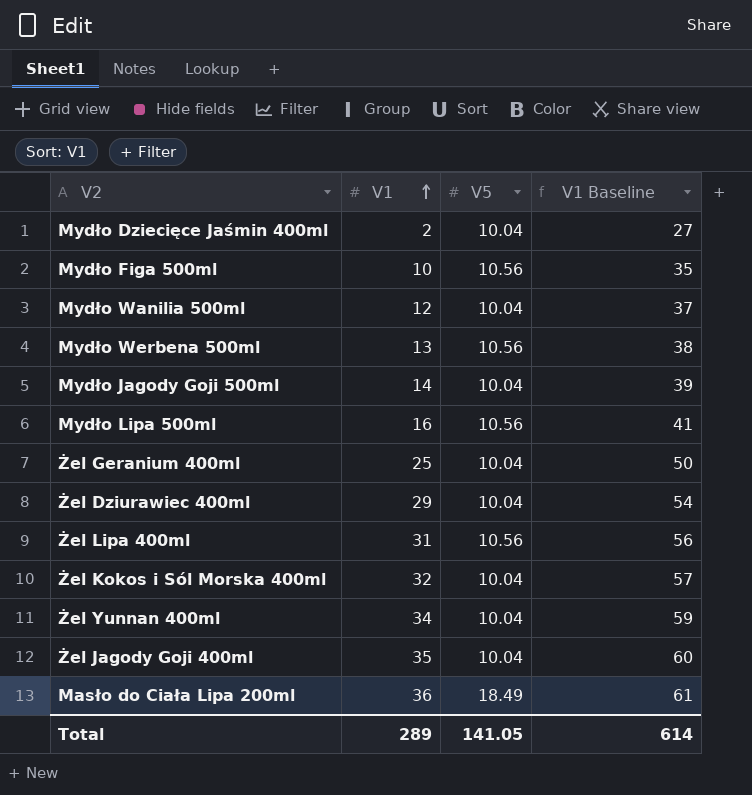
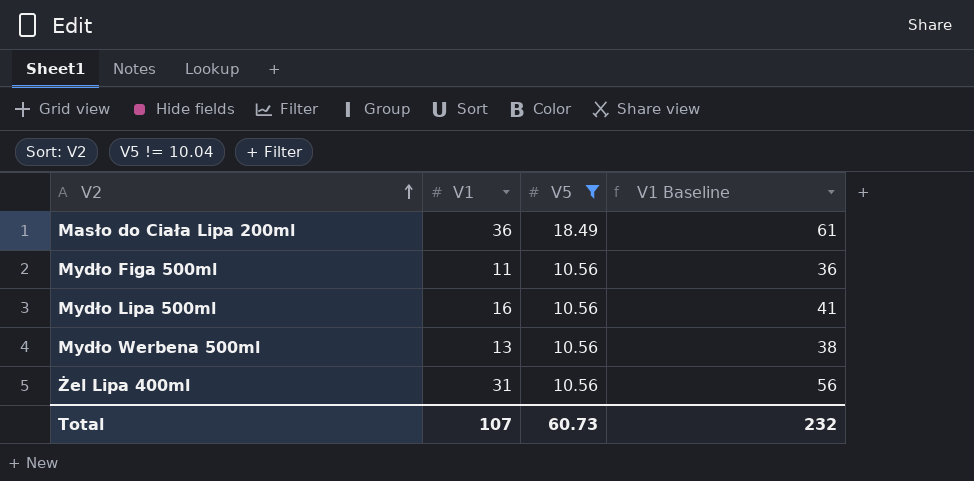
filter: none -> V5 != 10.04
row order: V1 ascending -> V2 ascending
Mydło Figa 500ml | V1: 10 -> 11
Mydło Figa 500ml | V1 Baseline: 35 -> 36
Total | V1: 289 -> 107
Total | V5: 141.05 -> 60.73
Total | V1 Baseline: 614 -> 232

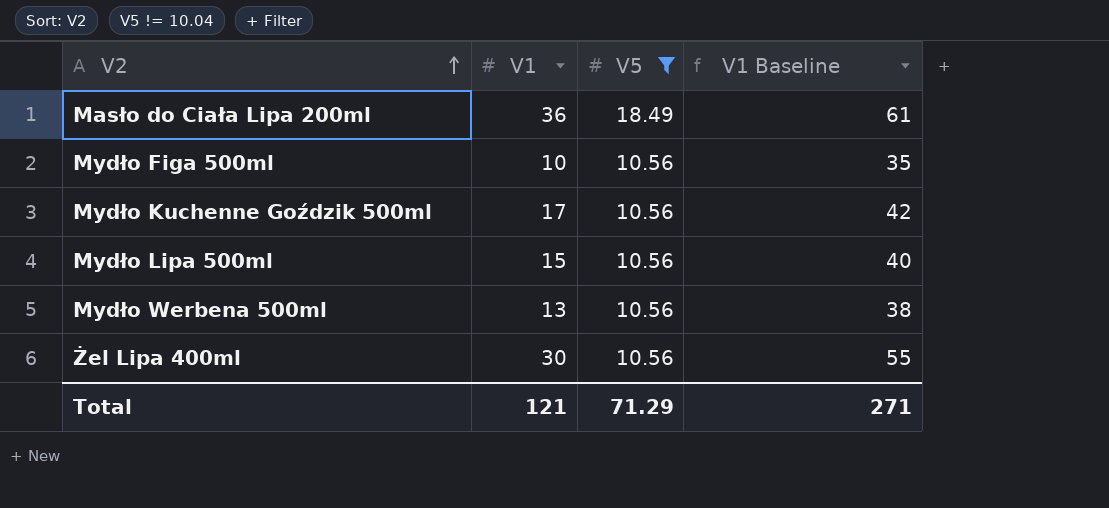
Mydło Figa 500ml | V1: 11 -> 10
Mydło Figa 500ml | V1 Baseline: 36 -> 35
row Mydło Kuchenne Goździk 500ml: none -> 17 | 10.56 | 42
Mydło Lipa 500ml | V1: 16 -> 15
Mydło Lipa 500ml | V1 Baseline: 41 -> 40
Żel Lipa 400ml | V1: 31 -> 30
Żel Lipa 400ml | V1 Baseline: 56 -> 55
Total | V1: 107 -> 121
Total | V5: 60.73 -> 71.29
Total | V1 Baseline: 232 -> 271

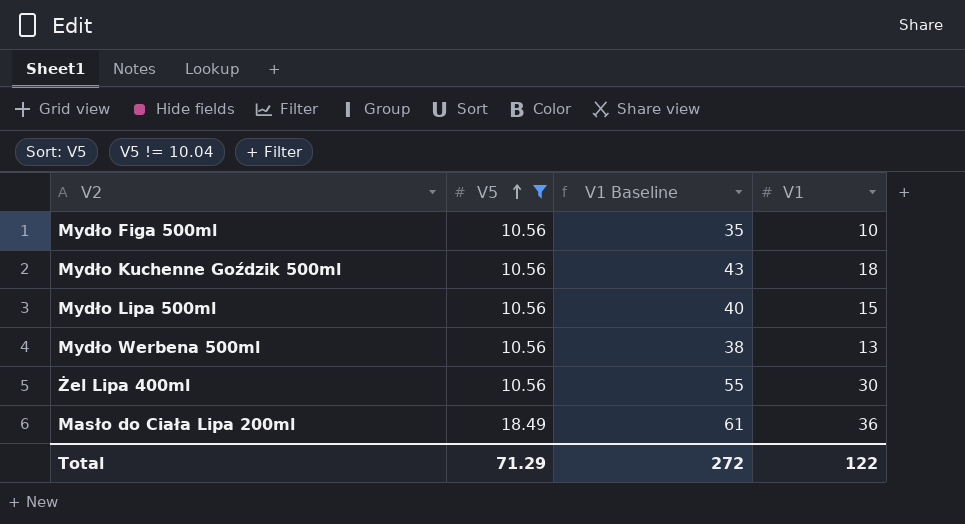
row order: V2 ascending -> V5 ascending
column V1 | position: 2 -> 4
Mydło Kuchenne Goździk 500ml | V1 Baseline: 42 -> 43
Mydło Kuchenne Goździk 500ml | V1: 17 -> 18
Total | V1 Baseline: 271 -> 272
Total | V1: 121 -> 122

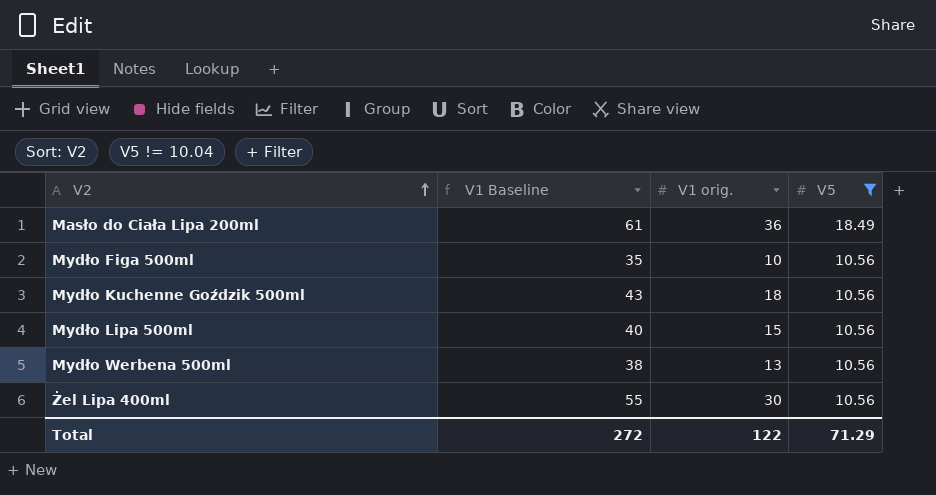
row order: V5 ascending -> V2 ascending
column name: V1 -> V1 orig.
column V5 | position: 2 -> 4

